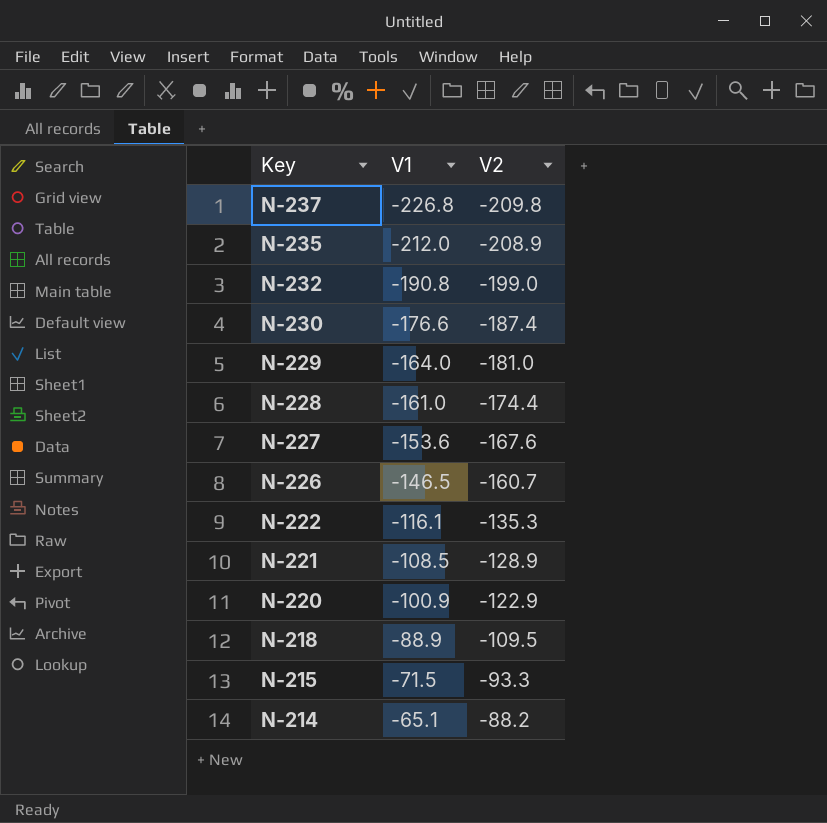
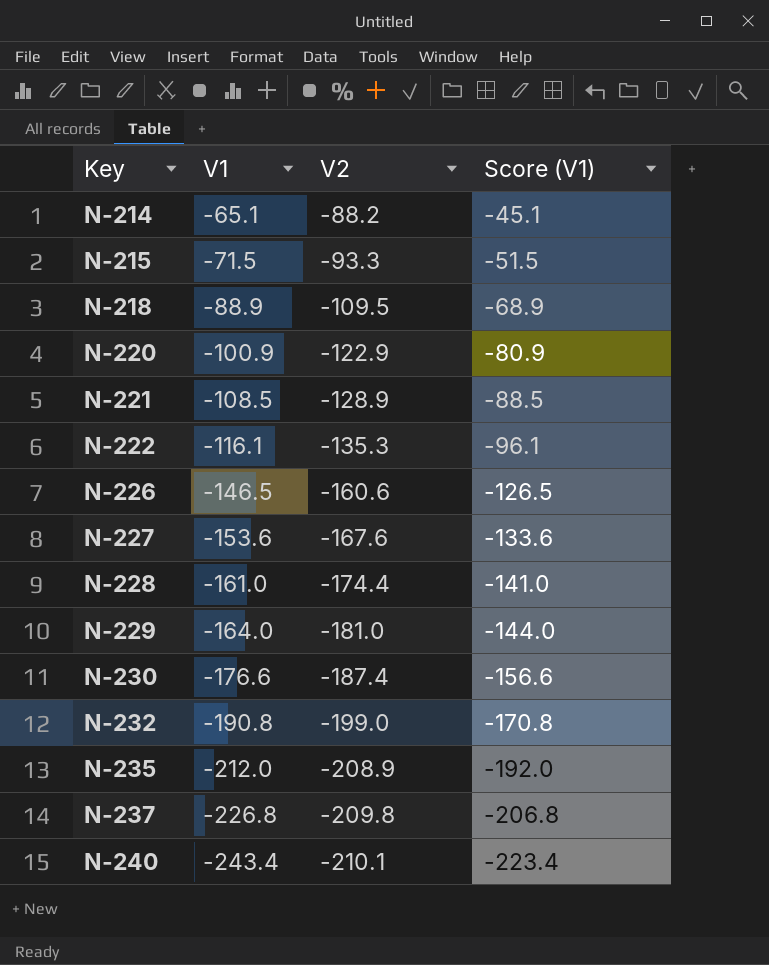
row order: Key descending -> Key ascending
column Score (V1) | formula: none -> [V1] + 20
N-226 | V2: -160.7 -> -160.6
row N-240: none -> -243.4 | -210.1 | -223.4

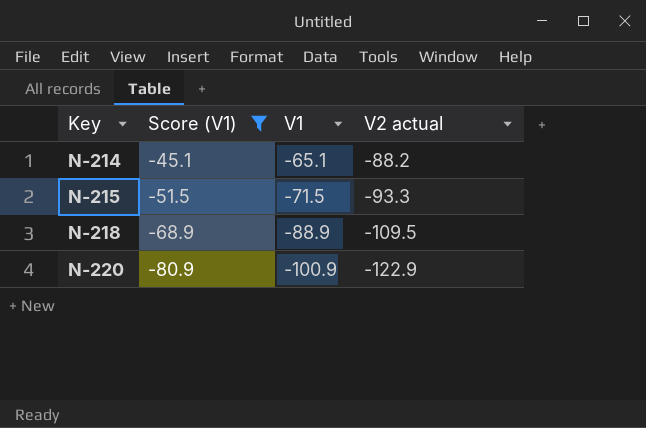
filter: none -> Score (V1) >= -80.9
column Score (V1) | position: 4 -> 2
column name: V2 -> V2 actual

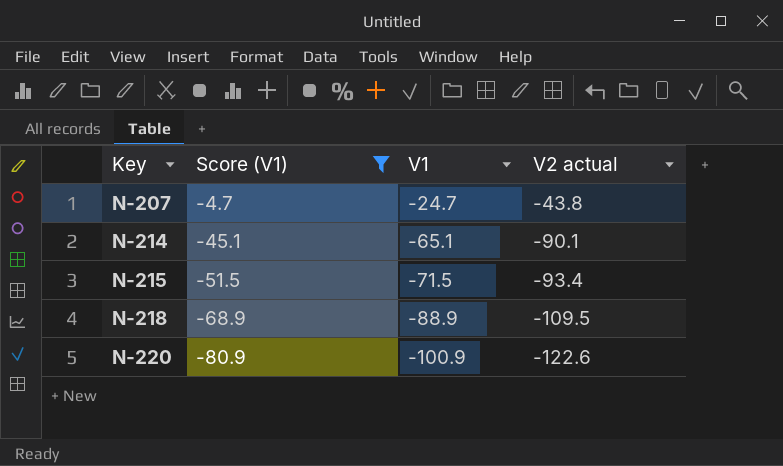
row N-207: none -> -4.7 | -24.7 | -43.8
N-214 | V2 actual: -88.2 -> -90.1
N-215 | V2 actual: -93.3 -> -93.4
N-220 | V2 actual: -122.9 -> -122.6

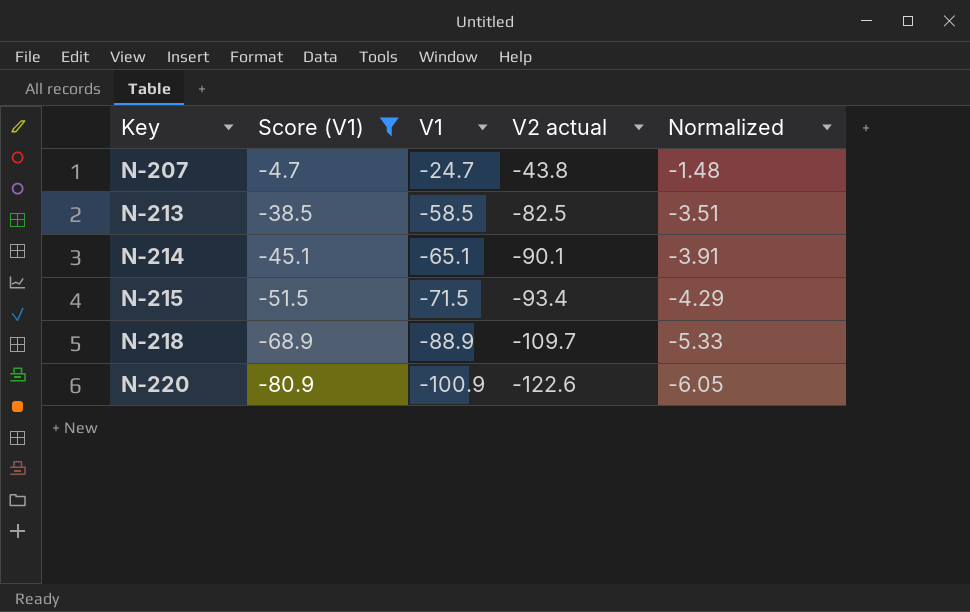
column Normalized | formula: none -> [V1] * 0.06
row N-213: none -> -38.5 | -58.5 | -82.5 | -3.51
N-218 | V2 actual: -109.5 -> -109.7

